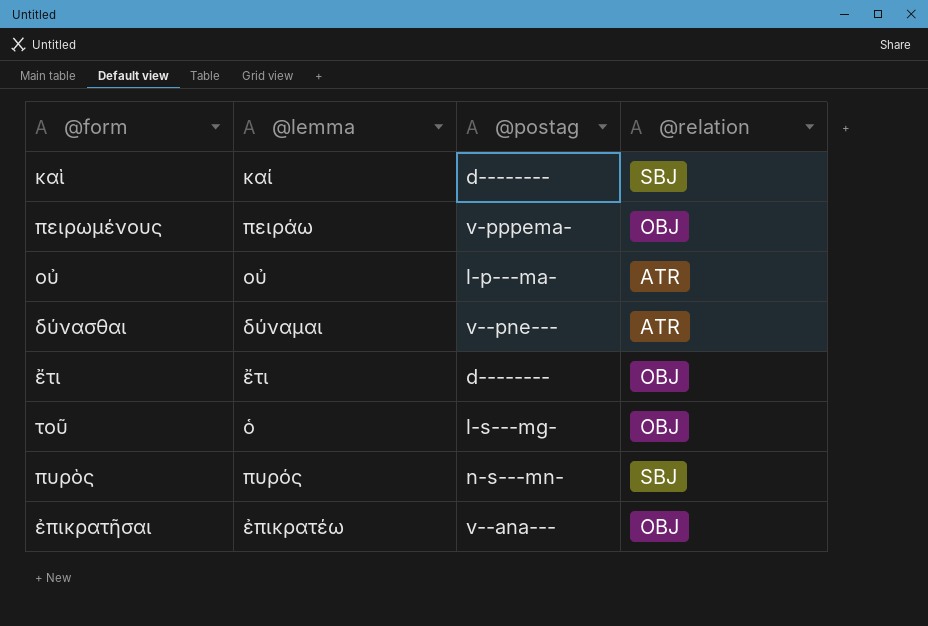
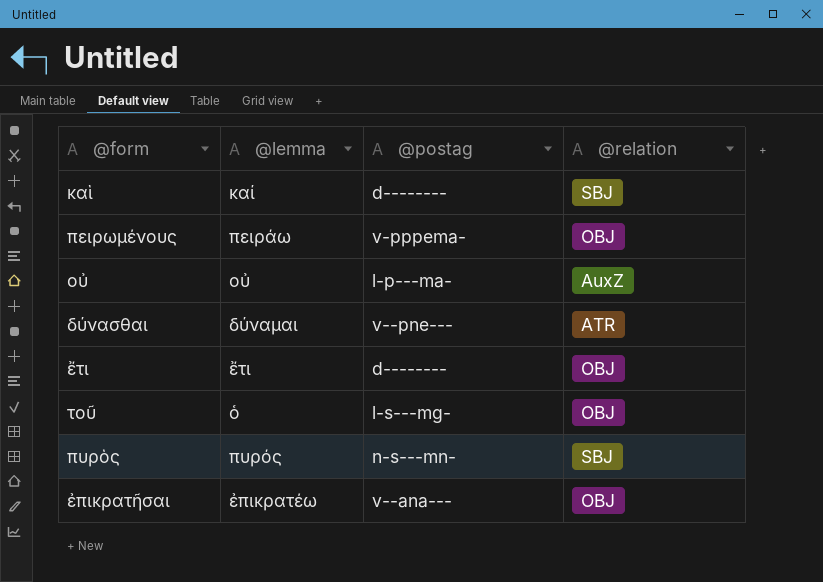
οὐ | @relation: ATR -> AuxZ

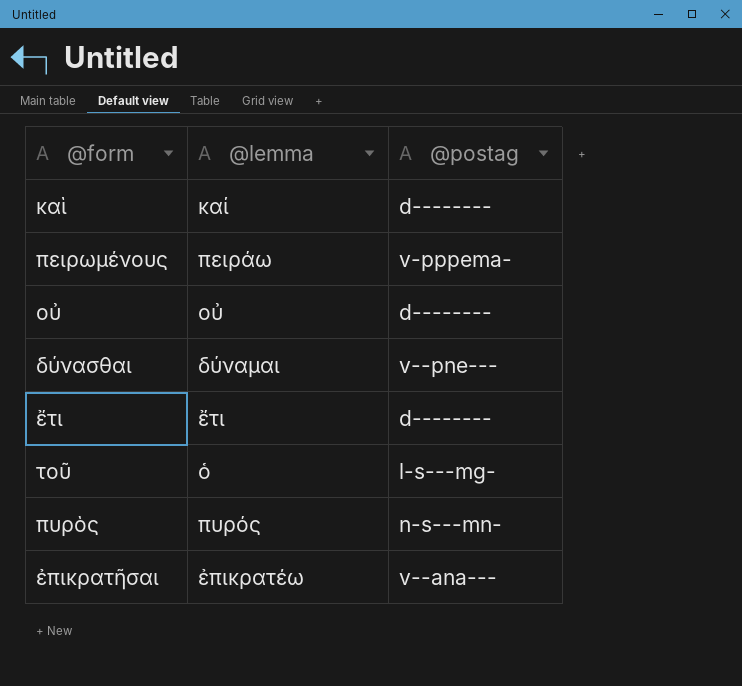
column @relation | position: 4 -> none
οὐ | @postag: l-p---ma- -> d--------

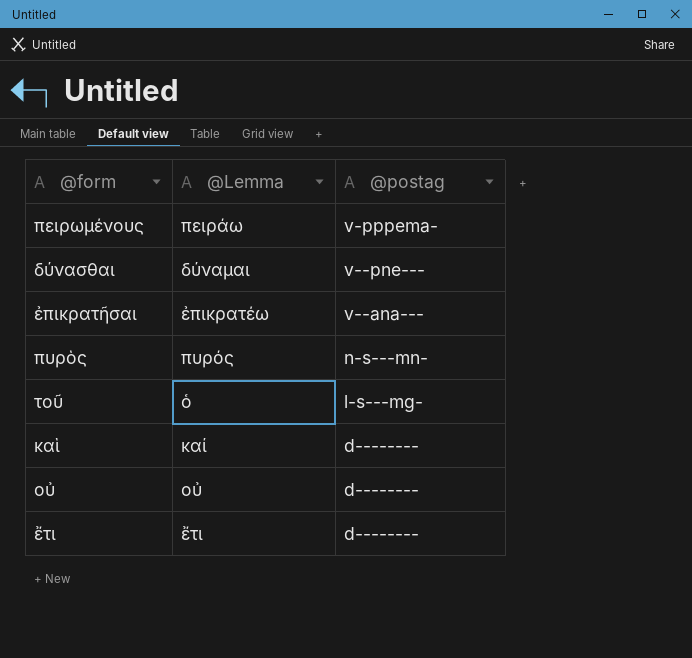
row order: none -> @postag descending
column name: @lemma -> @Lemma

